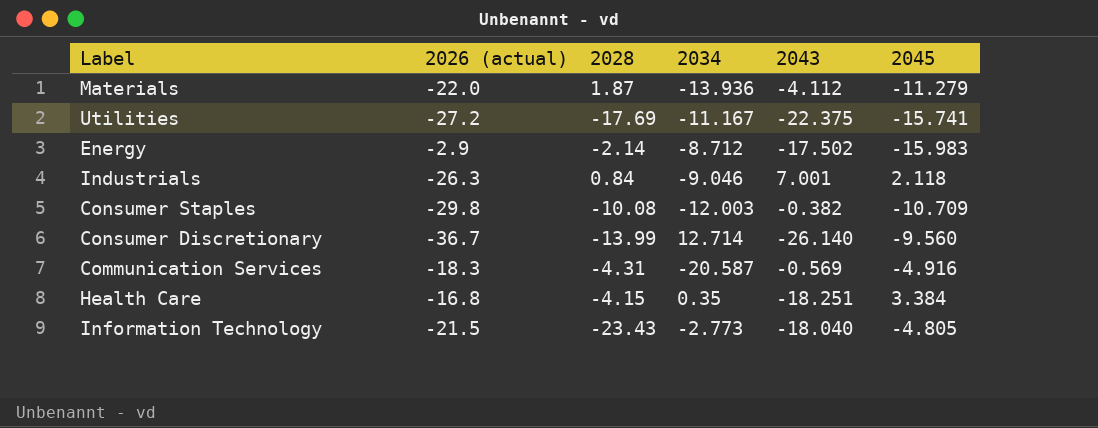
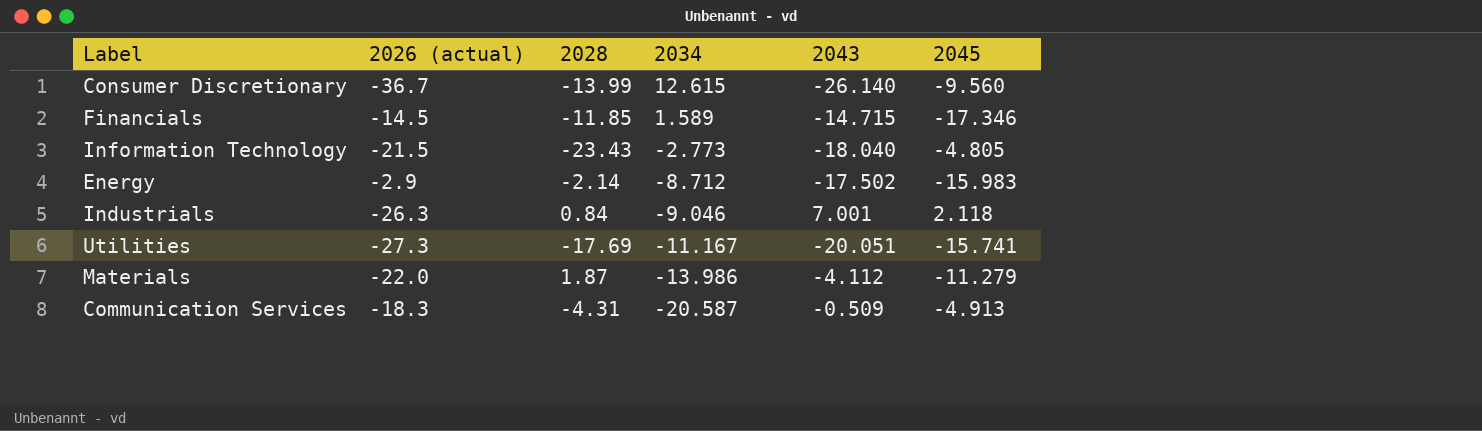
row order: none -> 2034 descending
row Consumer Staples: -29.8 | -10.08 | -12.003 | -0.382 | -10.709 -> none
row Health Care: -16.8 | -4.15 | 0.35 | -18.251 | 3.384 -> none
Consumer Discretionary | 2034: 12.714 -> 12.615
row Financials: none -> -14.5 | -11.85 | 1.589 | -14.715 | -17.346
Utilities | 2026 (actual): -27.2 -> -27.3
Utilities | 2043: -22.375 -> -20.051
Materials | 2034: -13.936 -> -13.986
Communication Services | 2043: -0.569 -> -0.509
Communication Services | 2045: -4.916 -> -4.913

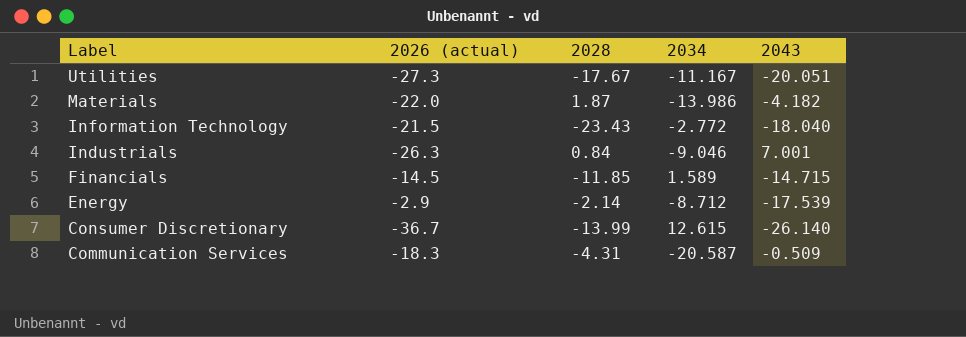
row order: 2034 descending -> Label descending
column 2045 | position: 6 -> none
Utilities | 2028: -17.69 -> -17.67
Materials | 2043: -4.112 -> -4.182
Information Technology | 2034: -2.773 -> -2.772
Energy | 2043: -17.502 -> -17.539

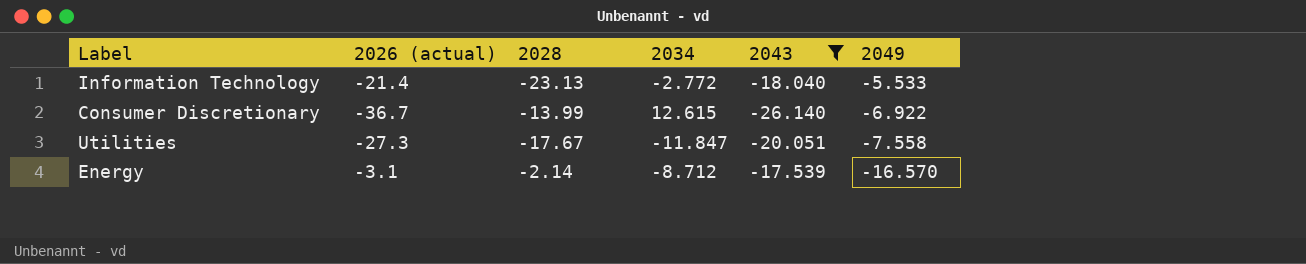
filter: none -> 2043 <= -17.539
row order: Label descending -> 2049 descending
column 2049 | position: none -> 6
Information Technology | 2026 (actual): -21.5 -> -21.4
Information Technology | 2028: -23.43 -> -23.13
Utilities | 2034: -11.167 -> -11.847
Energy | 2026 (actual): -2.9 -> -3.1

